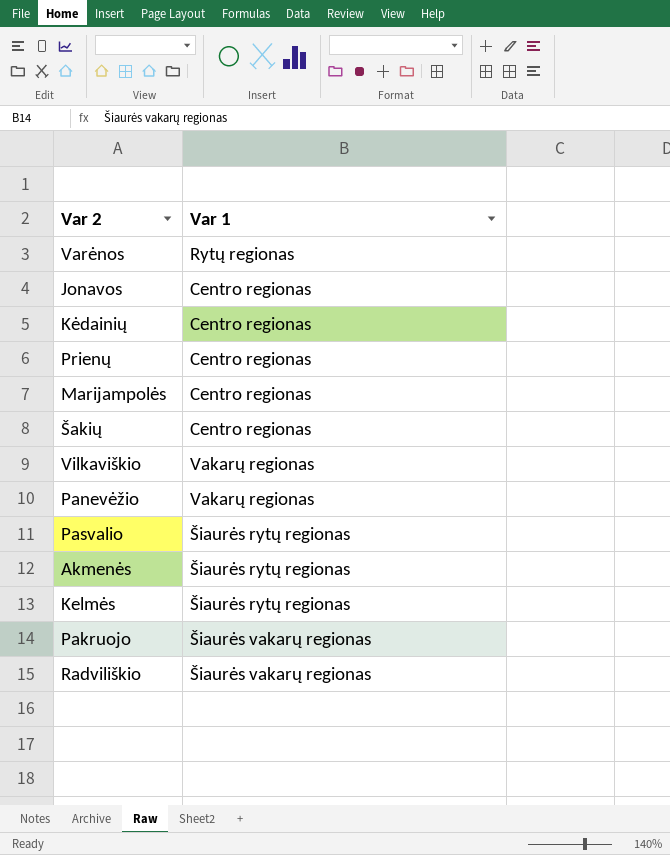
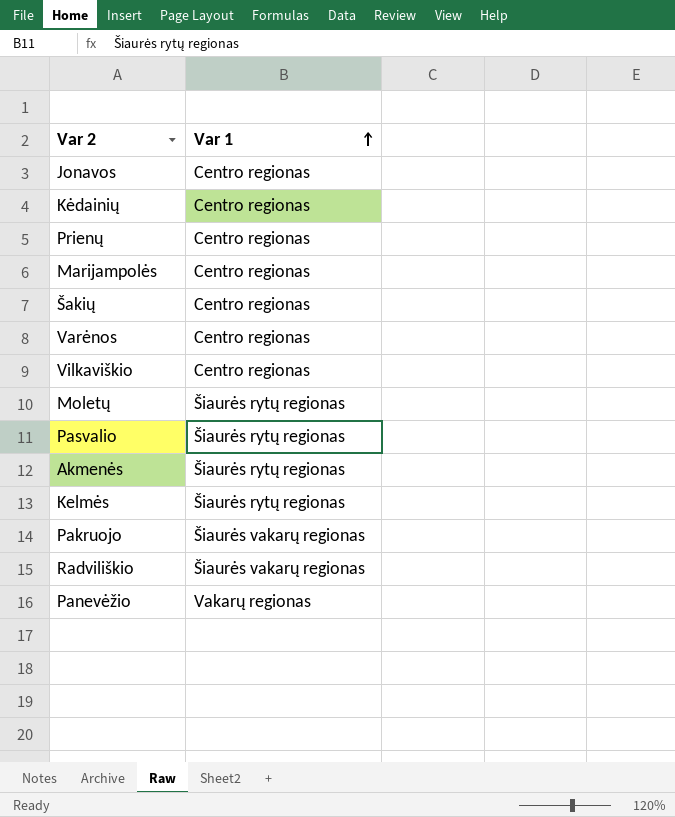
row order: none -> Var 1 ascending
Varėnos | Var 1: Rytų regionas -> Centro regionas
Vilkaviškio | Var 1: Vakarų regionas -> Centro regionas
row Moletų: none -> Šiaurės rytų regionas

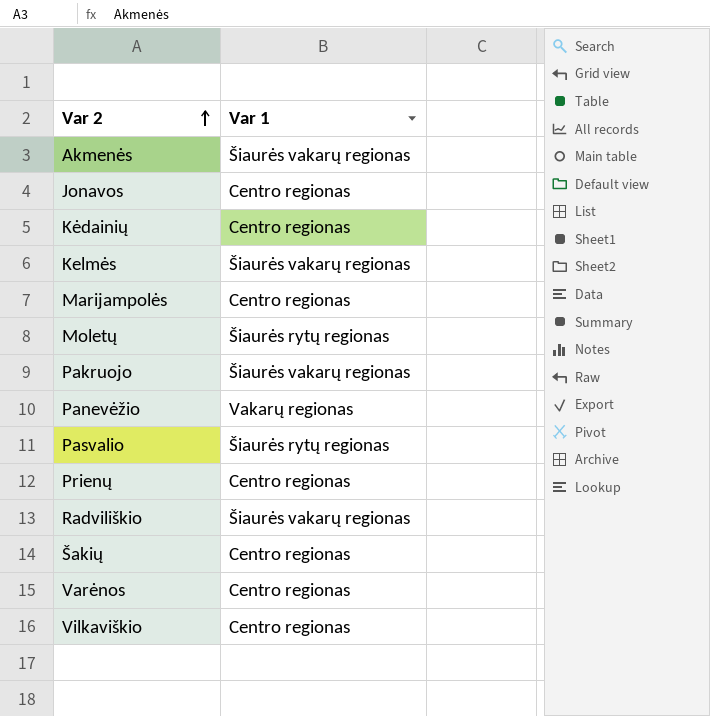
row order: Var 1 ascending -> Var 2 ascending
Akmenės | Var 1: Šiaurės rytų regionas -> Šiaurės vakarų regionas
Kelmės | Var 1: Šiaurės rytų regionas -> Šiaurės vakarų regionas

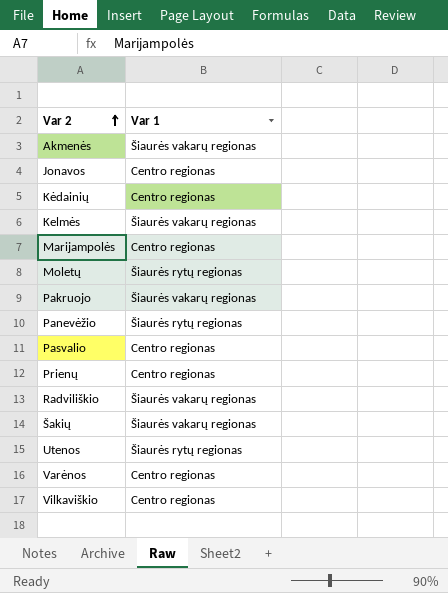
Panevėžio | Var 1: Vakarų regionas -> Šiaurės rytų regionas
Pasvalio | Var 1: Šiaurės rytų regionas -> Centro regionas
Šakių | Var 1: Centro regionas -> Šiaurės vakarų regionas
row Utenos: none -> Šiaurės rytų regionas

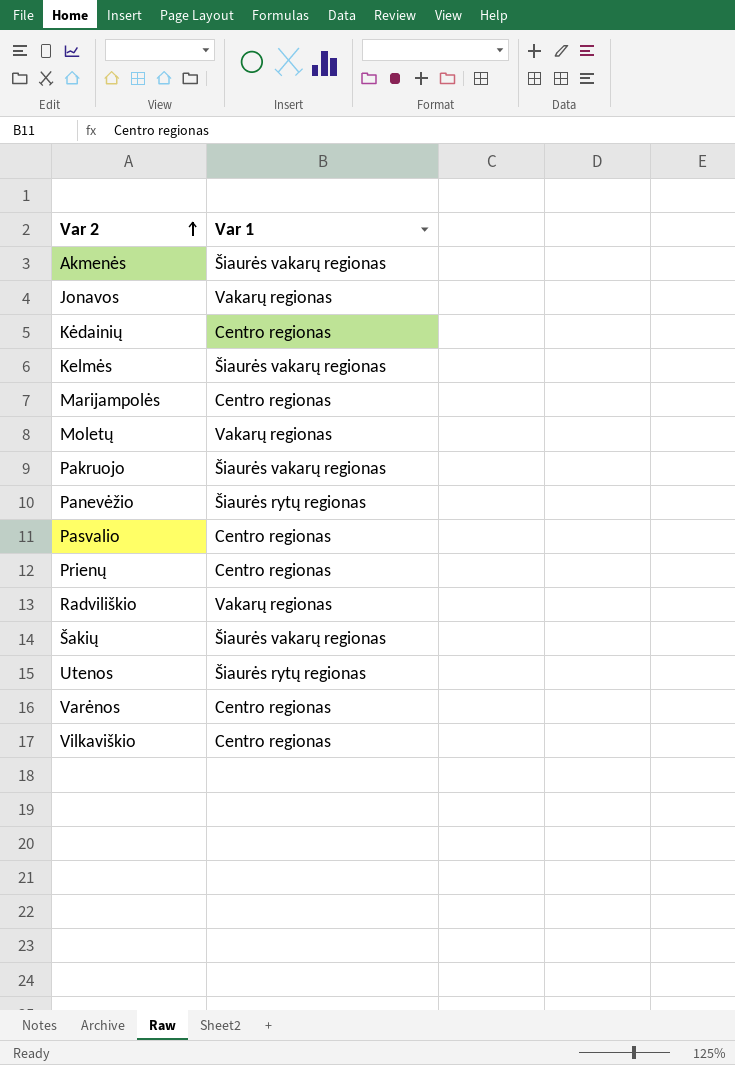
Jonavos | Var 1: Centro regionas -> Vakarų regionas
Moletų | Var 1: Šiaurės rytų regionas -> Vakarų regionas
Radviliškio | Var 1: Šiaurės vakarų regionas -> Vakarų regionas

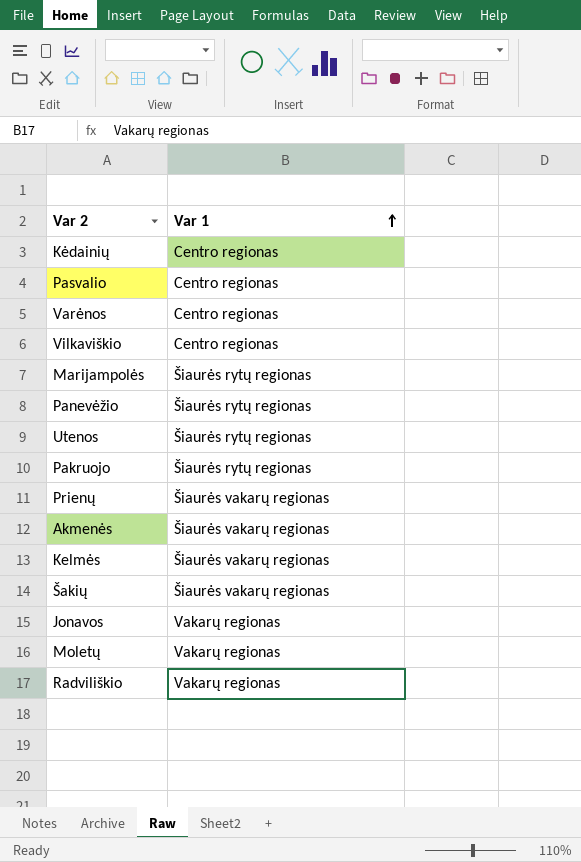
row order: Var 2 ascending -> Var 1 ascending
Marijampolės | Var 1: Centro regionas -> Šiaurės rytų regionas
Pakruojo | Var 1: Šiaurės vakarų regionas -> Šiaurės rytų regionas
Prienų | Var 1: Centro regionas -> Šiaurės vakarų regionas

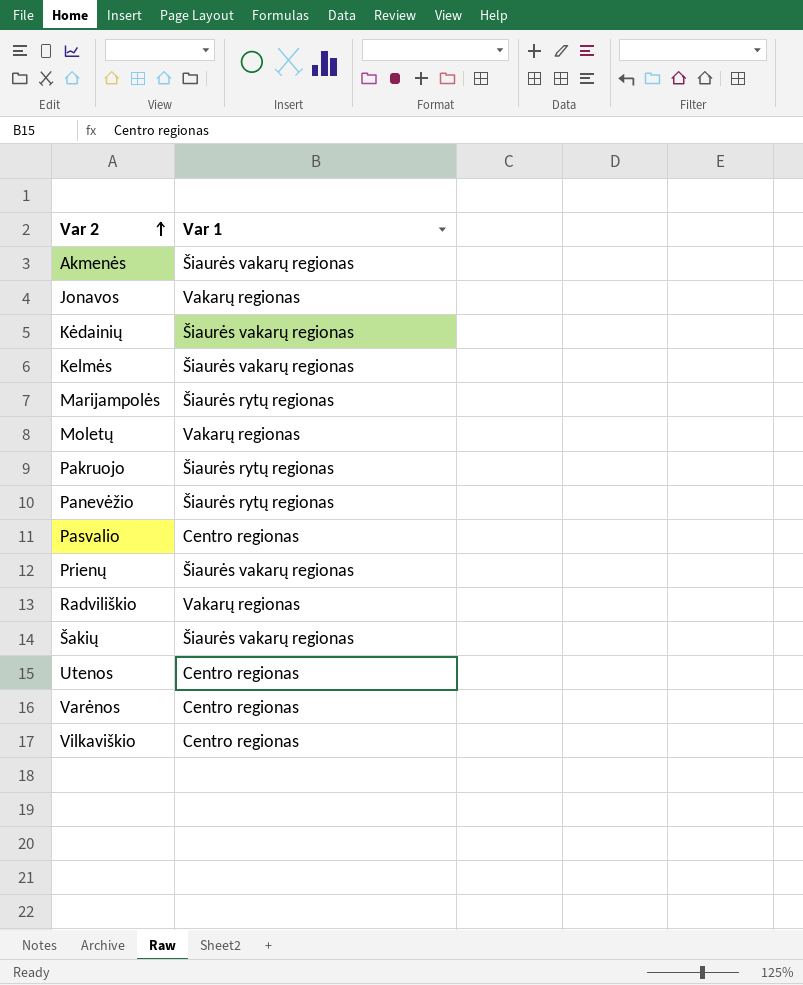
row order: Var 1 ascending -> Var 2 ascending
Kėdainių | Var 1: Centro regionas -> Šiaurės vakarų regionas
Utenos | Var 1: Šiaurės rytų regionas -> Centro regionas

